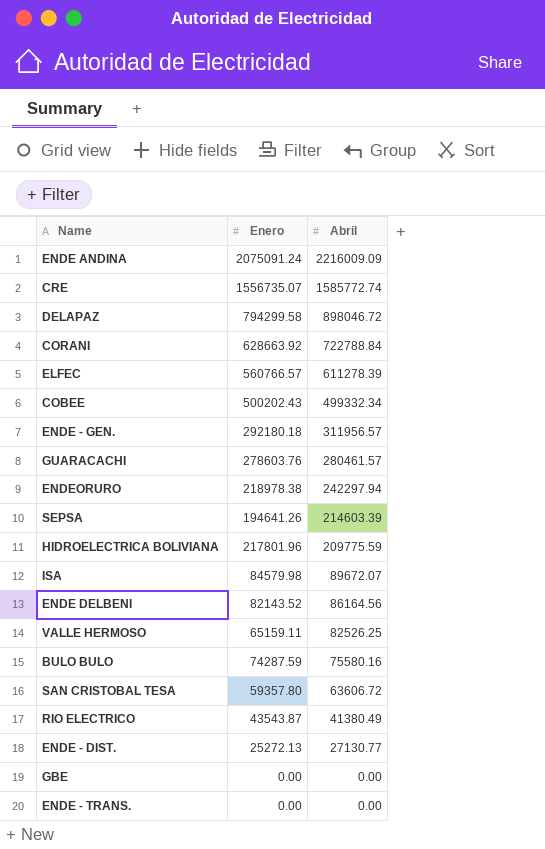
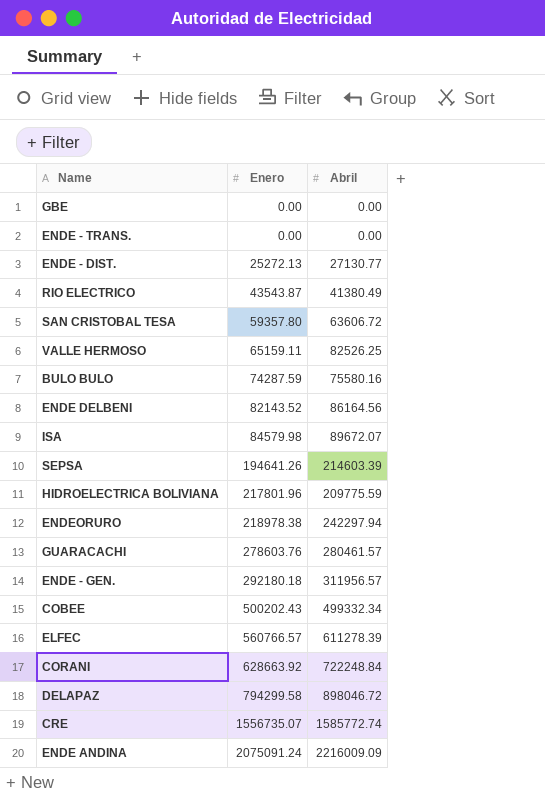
row order: Abril descending -> Enero ascending
CORANI | Abril: 722788.84 -> 722248.84

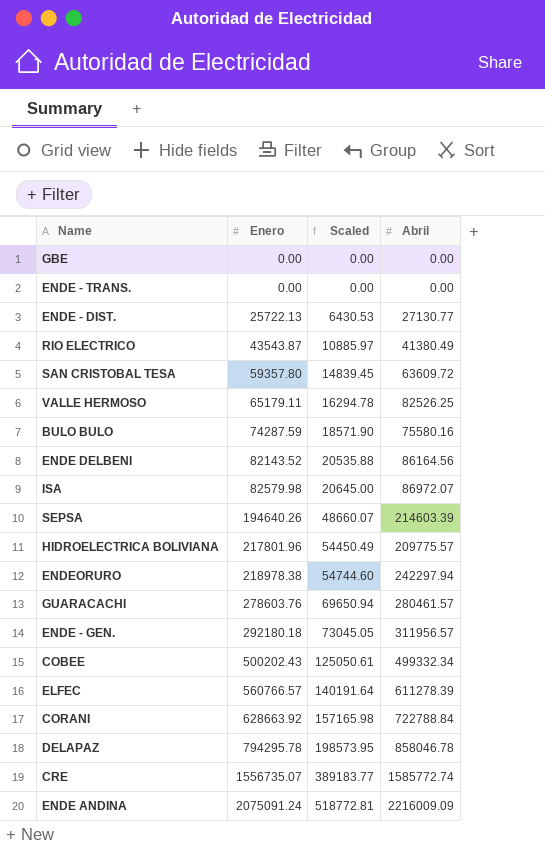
column Scaled | formula: none -> [Enero] * 0.25
ENDE - DIST. | Enero: 25272.13 -> 25722.13
SAN CRISTOBAL TESA | Abril: 63606.72 -> 63609.72
VALLE HERMOSO | Enero: 65159.11 -> 65179.11
ISA | Enero: 84579.98 -> 82579.98
ISA | Abril: 89672.07 -> 86972.07
SEPSA | Enero: 194641.26 -> 194640.26
HIDROELECTRICA BOLIVIANA | Abril: 209775.59 -> 209775.57
CORANI | Abril: 722248.84 -> 722788.84
DELAPAZ | Enero: 794299.58 -> 794295.78
DELAPAZ | Abril: 898046.72 -> 858046.78

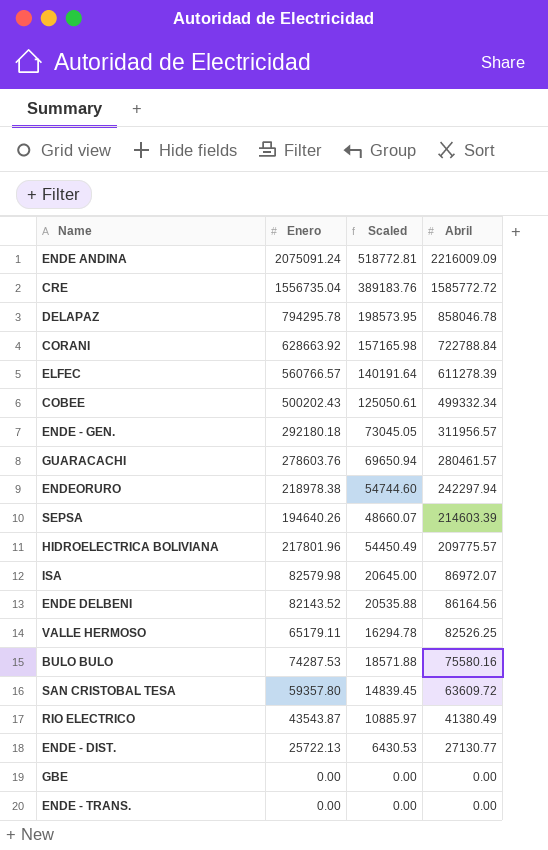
row order: Enero ascending -> Abril descending
CRE | Enero: 1556735.07 -> 1556735.04
CRE | Scaled: 389183.77 -> 389183.76
CRE | Abril: 1585772.74 -> 1585772.72
BULO BULO | Enero: 74287.59 -> 74287.53
BULO BULO | Scaled: 18571.90 -> 18571.88

